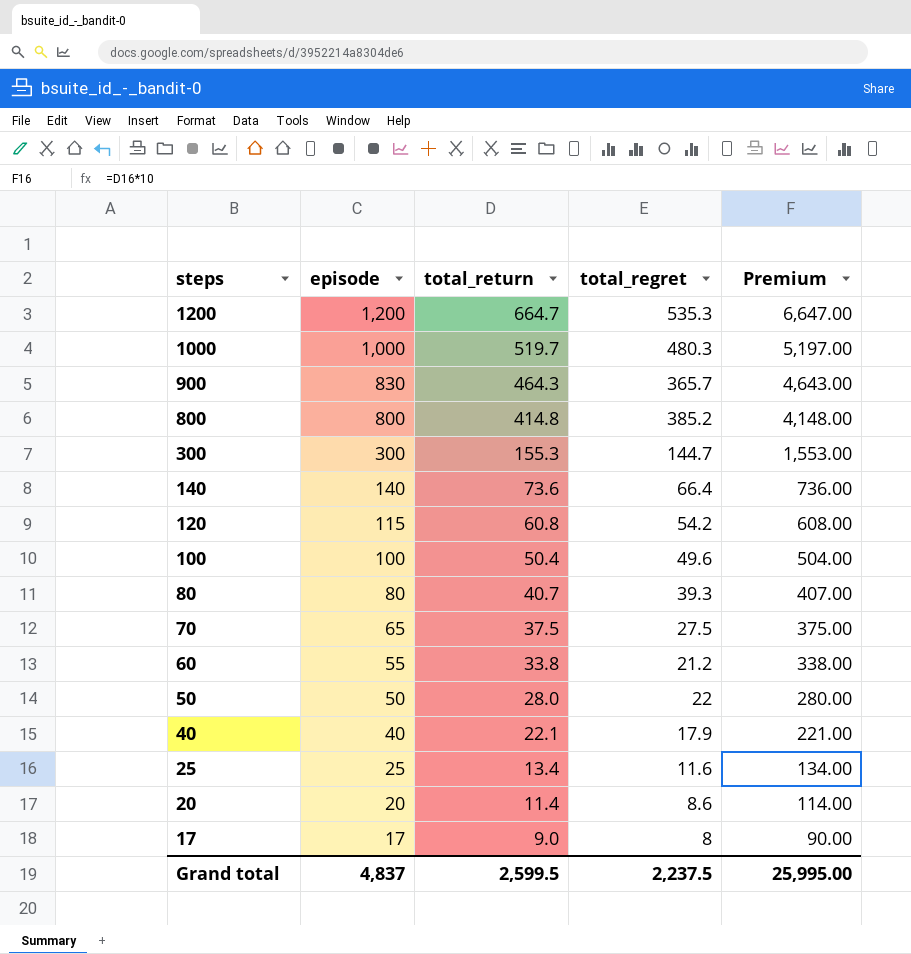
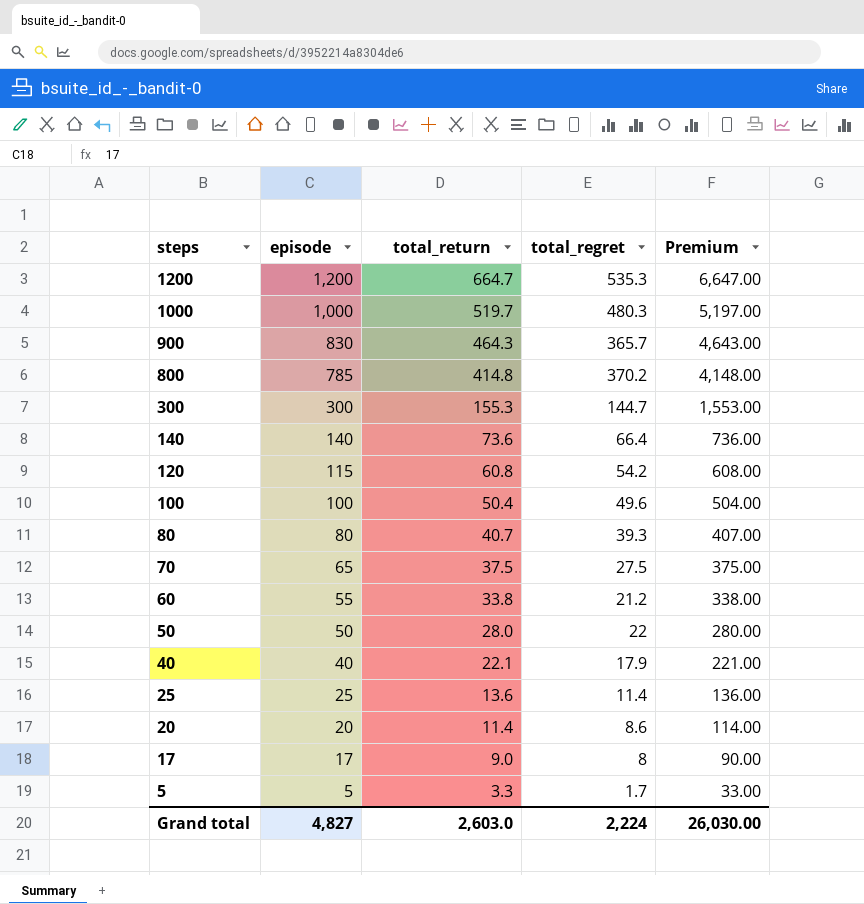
800 | episode: 800 -> 785
800 | total_regret: 385.2 -> 370.2
25 | total_return: 13.4 -> 13.6
25 | total_regret: 11.6 -> 11.4
25 | Premium: 134.00 -> 136.00
row 5: none -> 5 | 3.3 | 1.7 | 33.00
Grand total | episode: 4,837 -> 4,827
Grand total | total_return: 2,599.5 -> 2,603.0
Grand total | total_regret: 2,237.5 -> 2,224
Grand total | Premium: 25,995.00 -> 26,030.00

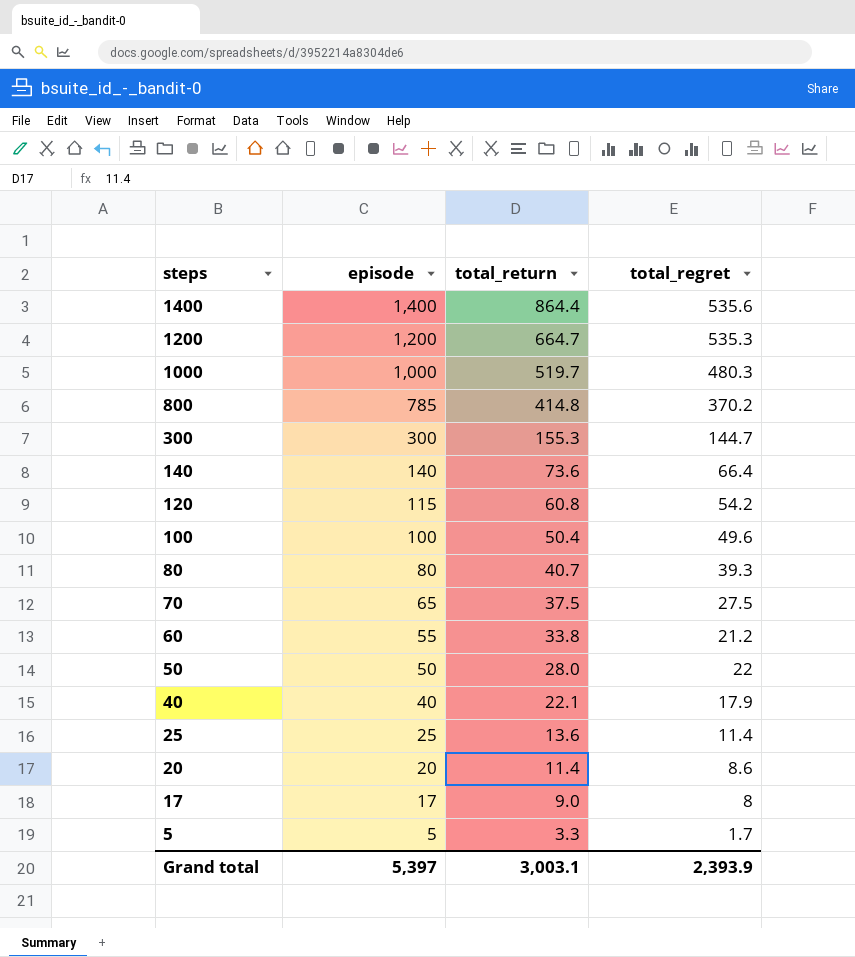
column Premium | formula: [total_return] * 10 -> none
row 900: 830 | 464.3 | 365.7 | 4,643.00 -> none
row 1400: none -> 1,400 | 864.4 | 535.6
Grand total | episode: 4,827 -> 5,397
Grand total | total_return: 2,603.0 -> 3,003.1
Grand total | total_regret: 2,224 -> 2,393.9

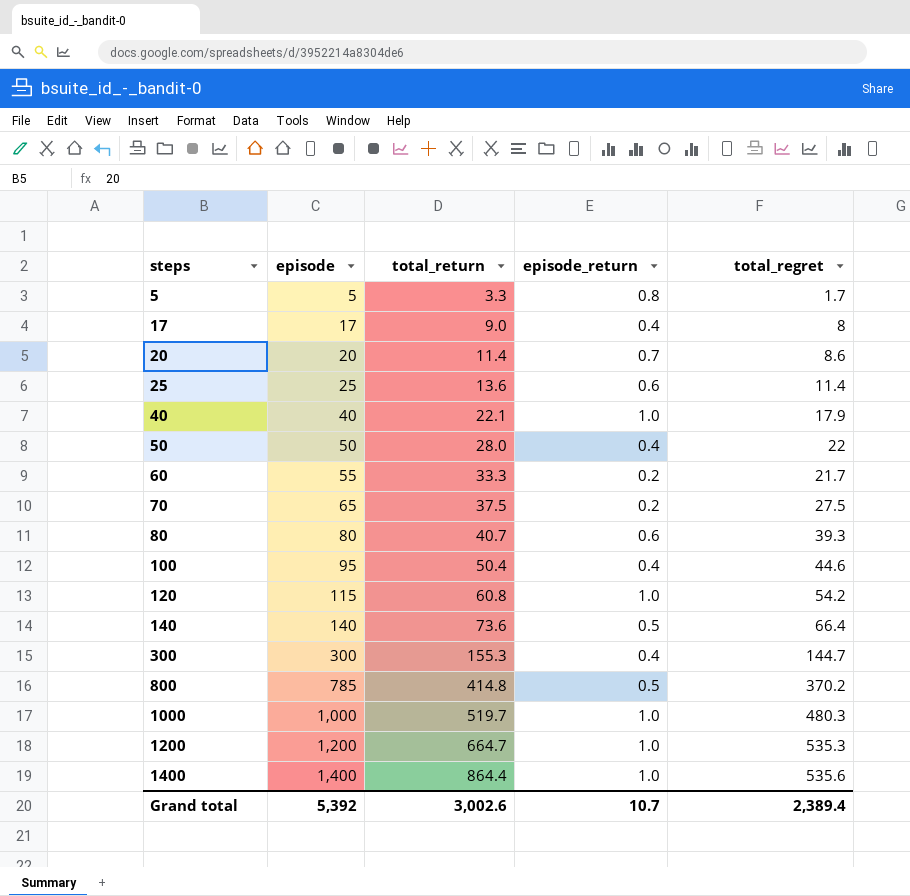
row order: steps descending -> steps ascending
column episode_return | position: none -> 4
60 | total_return: 33.8 -> 33.3
60 | total_regret: 21.2 -> 21.7
100 | episode: 100 -> 95
100 | total_regret: 49.6 -> 44.6
Grand total | episode: 5,397 -> 5,392
Grand total | total_return: 3,003.1 -> 3,002.6
Grand total | total_regret: 2,393.9 -> 2,389.4

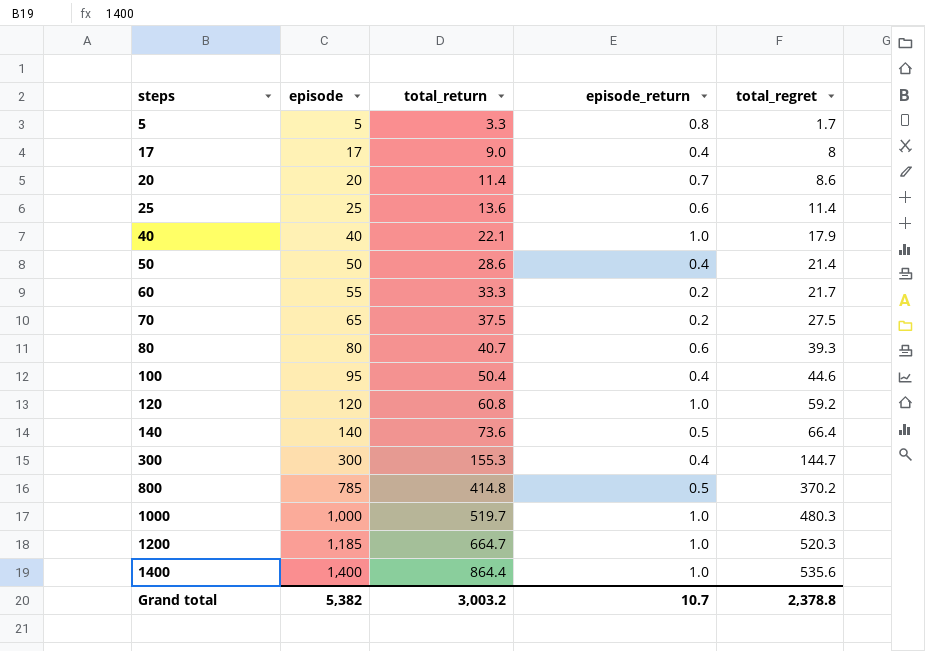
50 | total_return: 28.0 -> 28.6
50 | total_regret: 22 -> 21.4
120 | episode: 115 -> 120
120 | total_regret: 54.2 -> 59.2
1200 | episode: 1,200 -> 1,185
1200 | total_regret: 535.3 -> 520.3
Grand total | episode: 5,392 -> 5,382
Grand total | total_return: 3,002.6 -> 3,003.2
Grand total | total_regret: 2,389.4 -> 2,378.8

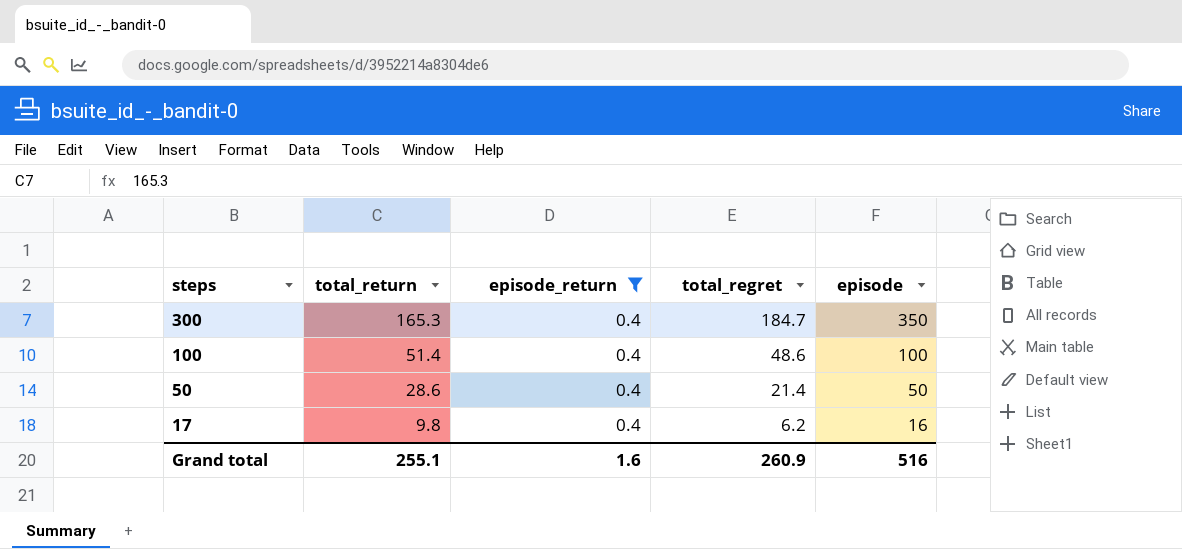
filter: none -> episode_return = 0.4
row order: steps ascending -> steps descending
column episode | position: 2 -> 5
300 | total_return: 155.3 -> 165.3
300 | total_regret: 144.7 -> 184.7
300 | episode: 300 -> 350
100 | total_return: 50.4 -> 51.4
100 | total_regret: 44.6 -> 48.6
100 | episode: 95 -> 100
17 | total_return: 9.0 -> 9.8
17 | total_regret: 8 -> 6.2
17 | episode: 17 -> 16
Grand total | total_return: 3,003.2 -> 255.1
Grand total | episode_return: 10.7 -> 1.6
Grand total | total_regret: 2,378.8 -> 260.9
Grand total | episode: 5,382 -> 516

